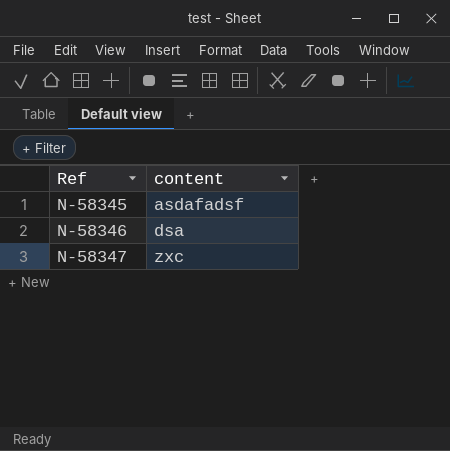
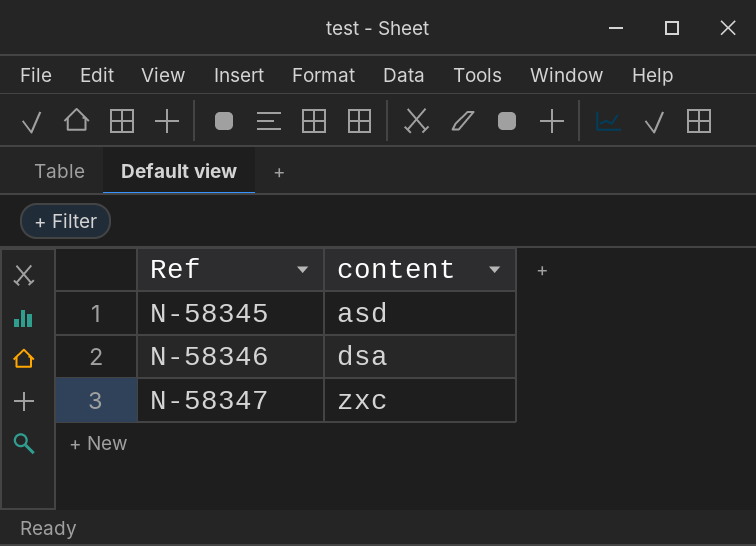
N-58345 | content: asdafadsf -> asd

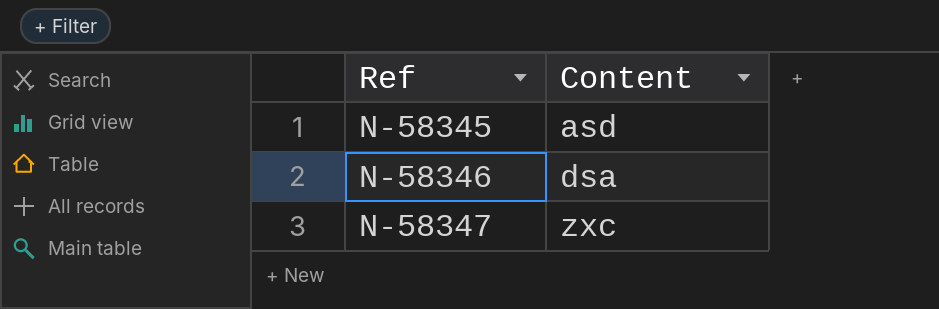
column name: content -> Content

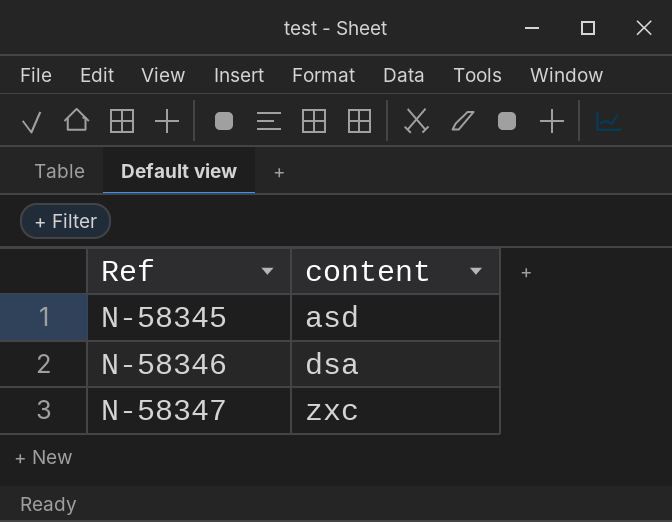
column name: Content -> content

